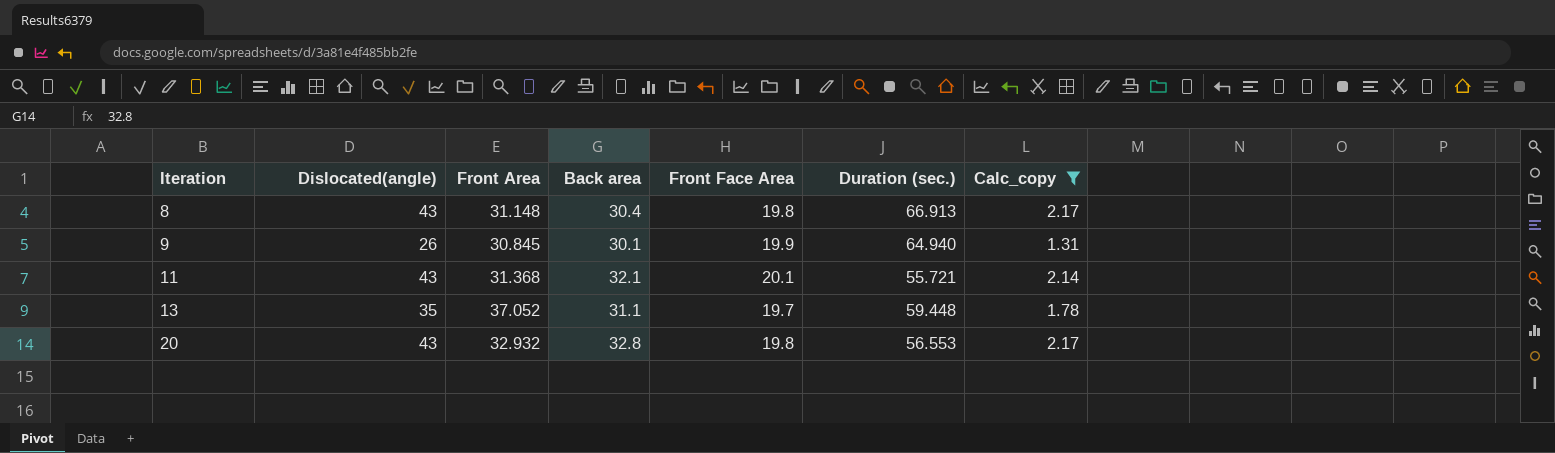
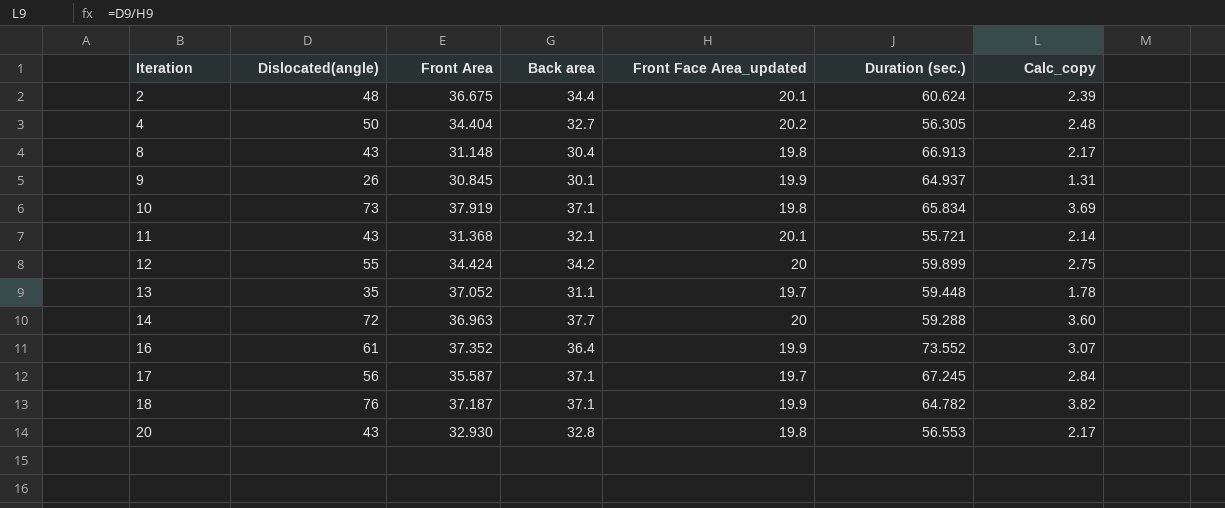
filter: Calc_copy <= 2.17 -> none
column name: Front Face Area -> Front Face Area_updated
9 | Duration (sec.): 64.940 -> 64.937
20 | Front Area: 32.932 -> 32.930

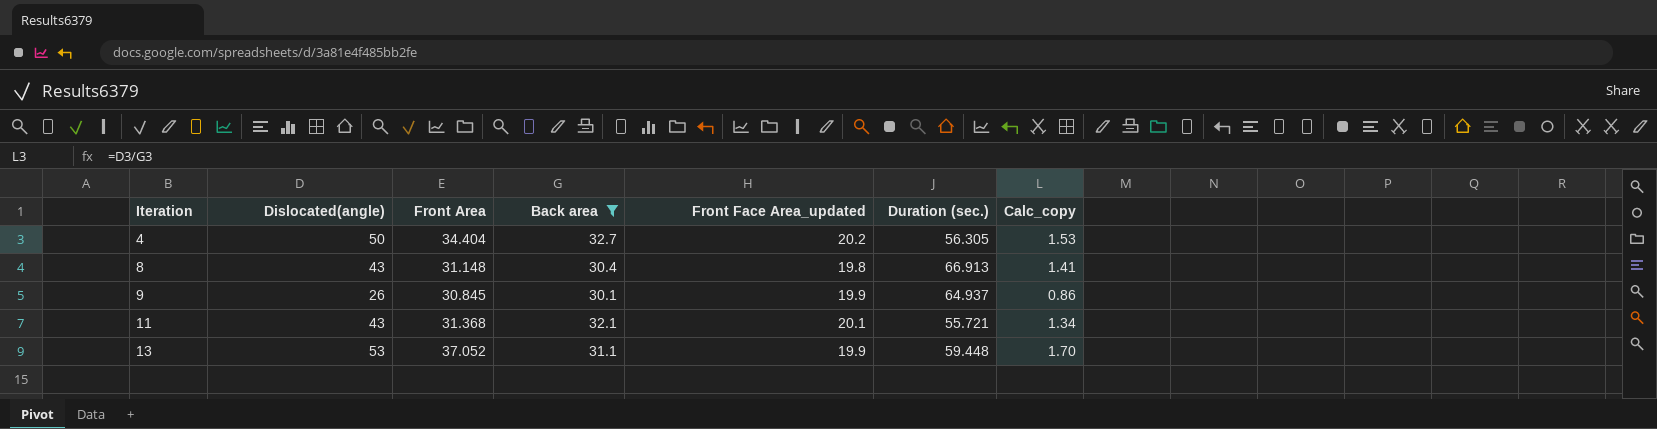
filter: none -> Back area <= 32.7
column Calc_copy | formula: [Dislocated(angle)] / [Front Face Area_updated] -> [Dislocated(angle)] / [Back area]
13 | Dislocated(angle): 35 -> 53
13 | Front Face Area_updated: 19.7 -> 19.9

